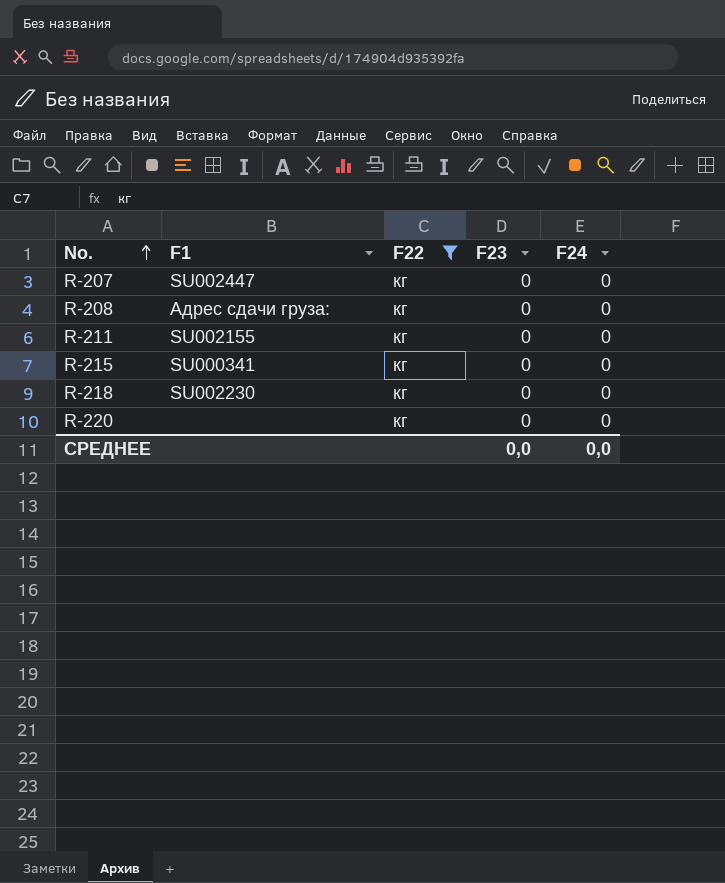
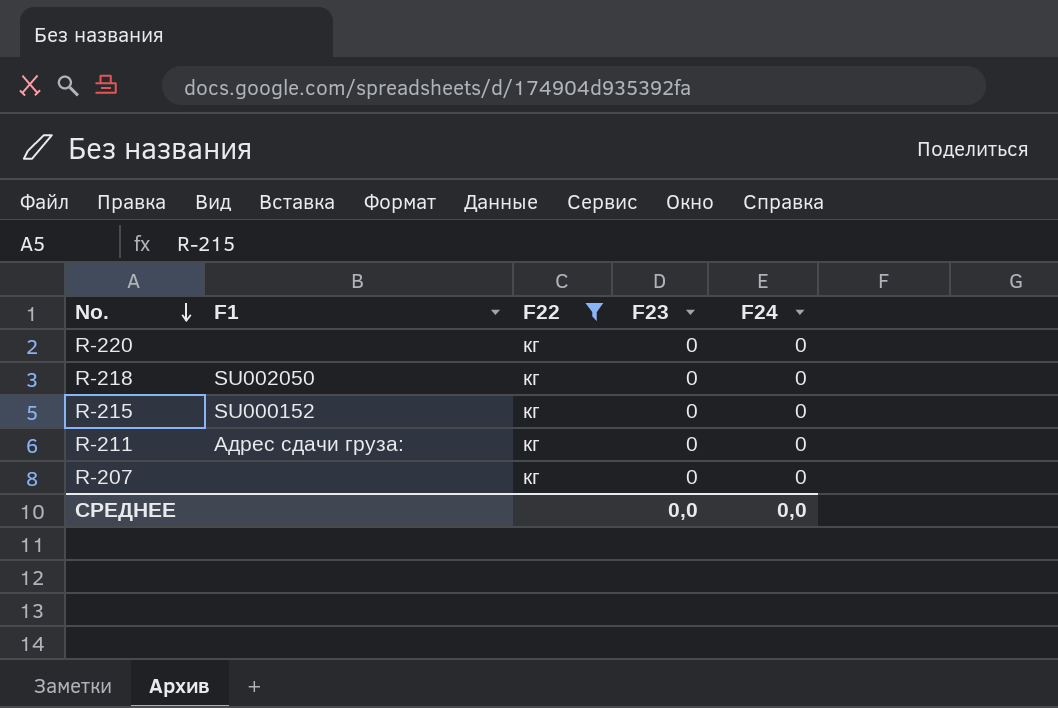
row order: No. ascending -> No. descending
row R-208: Адрес сдачи груза: | кг | 0 | 0 -> none
R-218 | F1: SU002230 -> SU002050
R-215 | F1: SU000341 -> SU000152
R-211 | F1: SU002155 -> Адрес сдачи груза:
R-207 | F1: SU002447 -> none

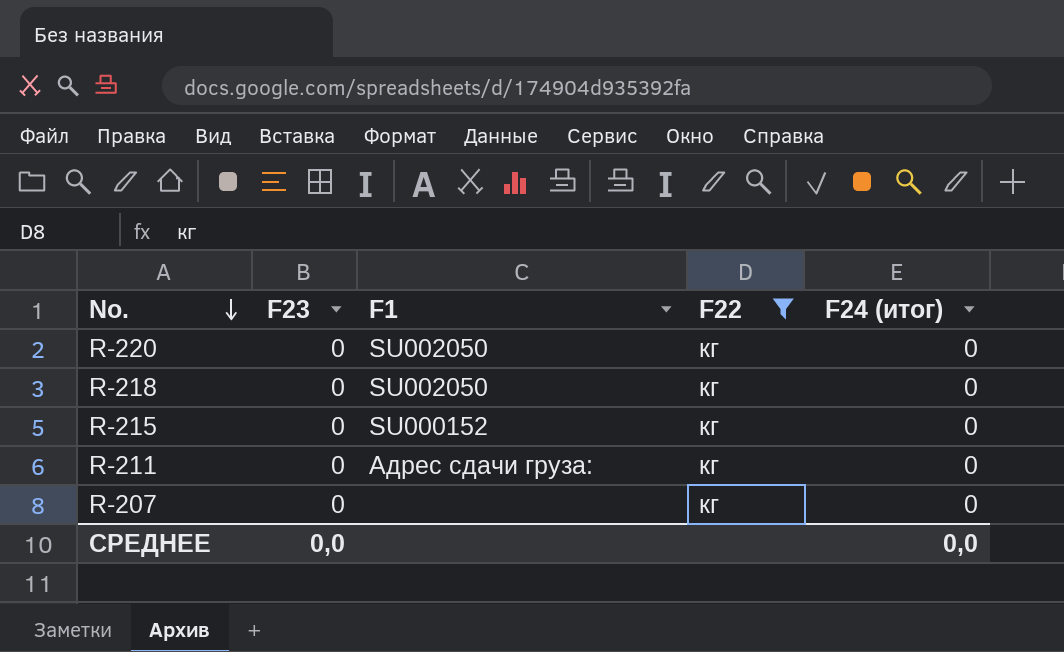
column F23 | position: 4 -> 2
column name: F24 -> F24 (итог)
R-220 | F1: none -> SU002050

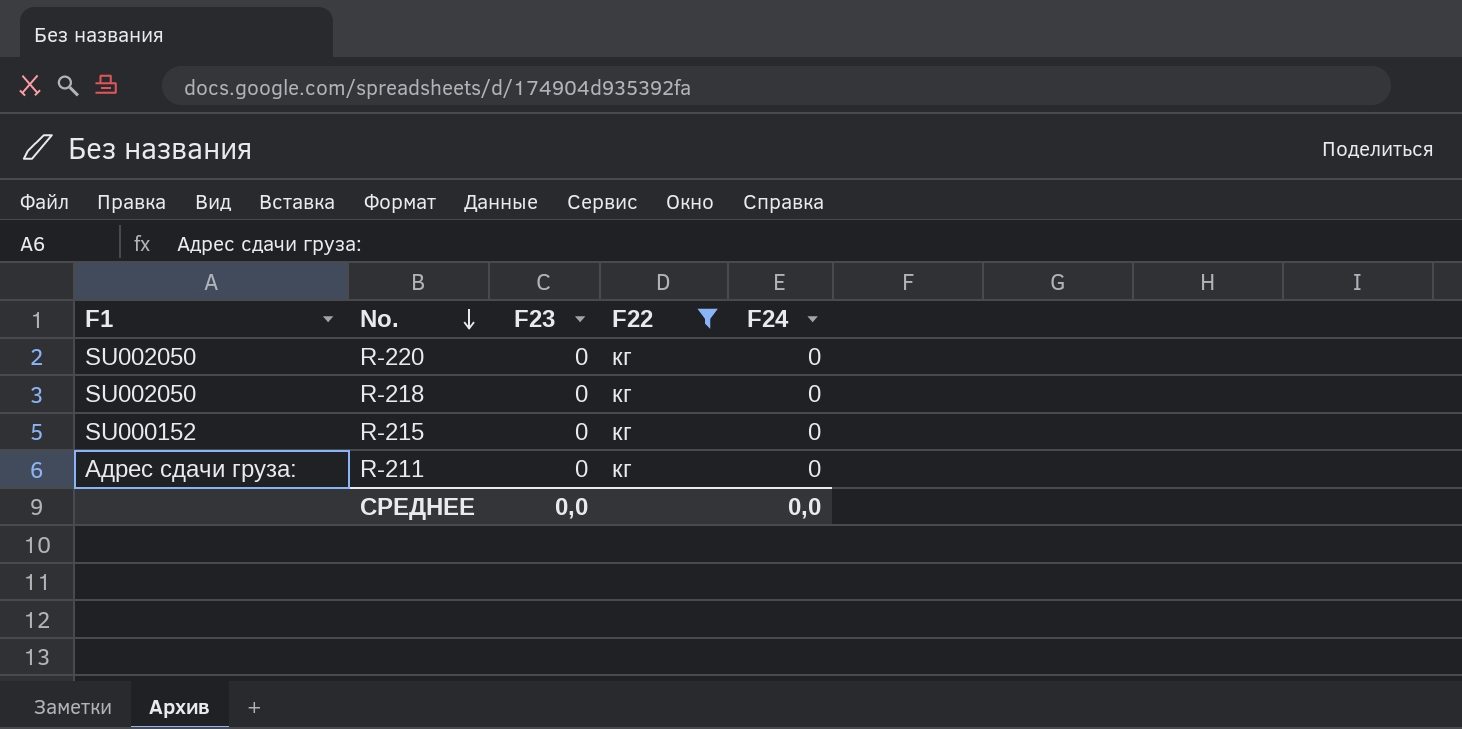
column F1 | position: 3 -> 1
column name: F24 (итог) -> F24
row R-207: 0 | none | кг | 0 -> none

